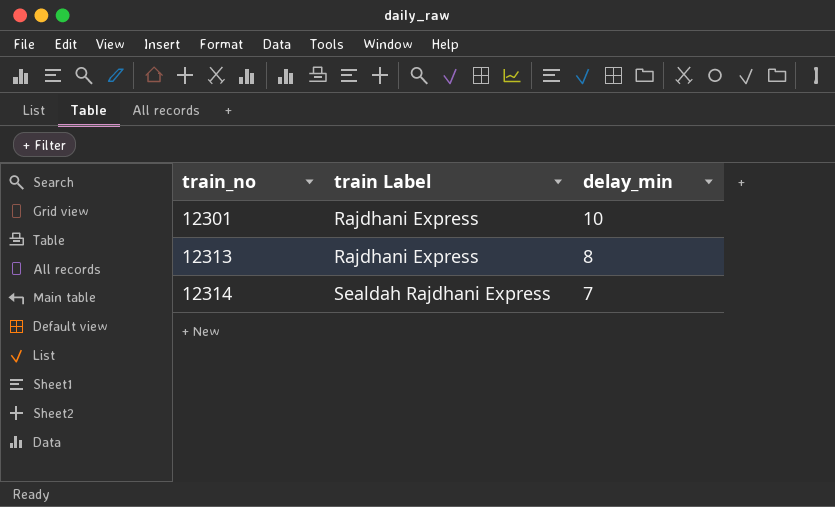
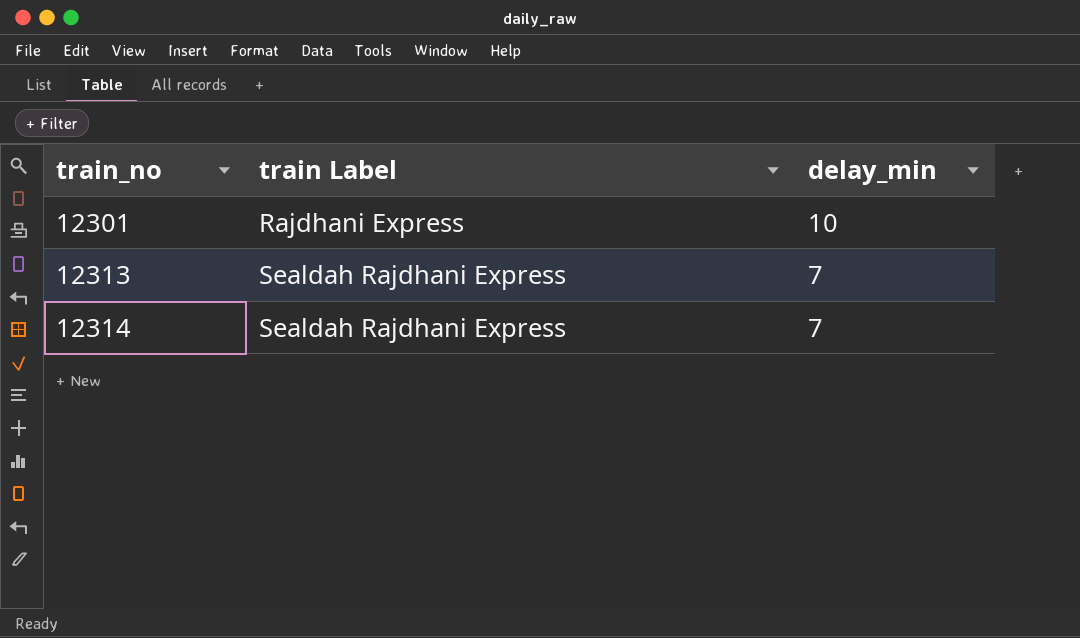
12313 | train Label: Rajdhani Express -> Sealdah Rajdhani Express
12313 | delay_min: 8 -> 7

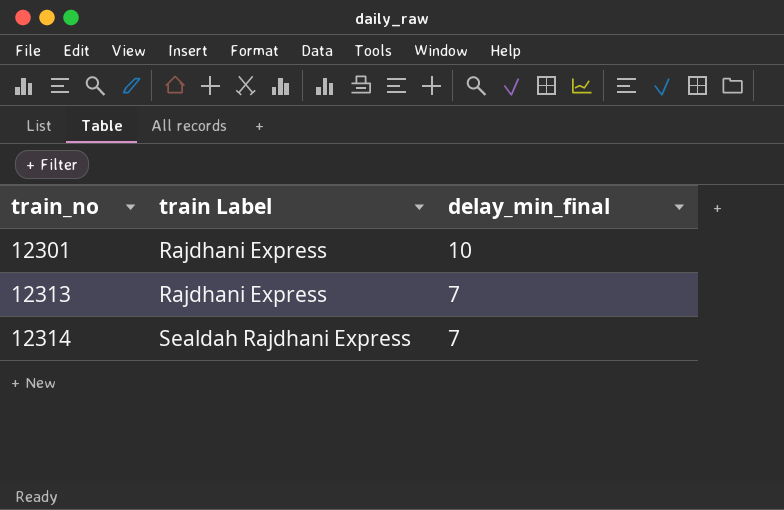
column name: delay_min -> delay_min_final
12313 | train Label: Sealdah Rajdhani Express -> Rajdhani Express

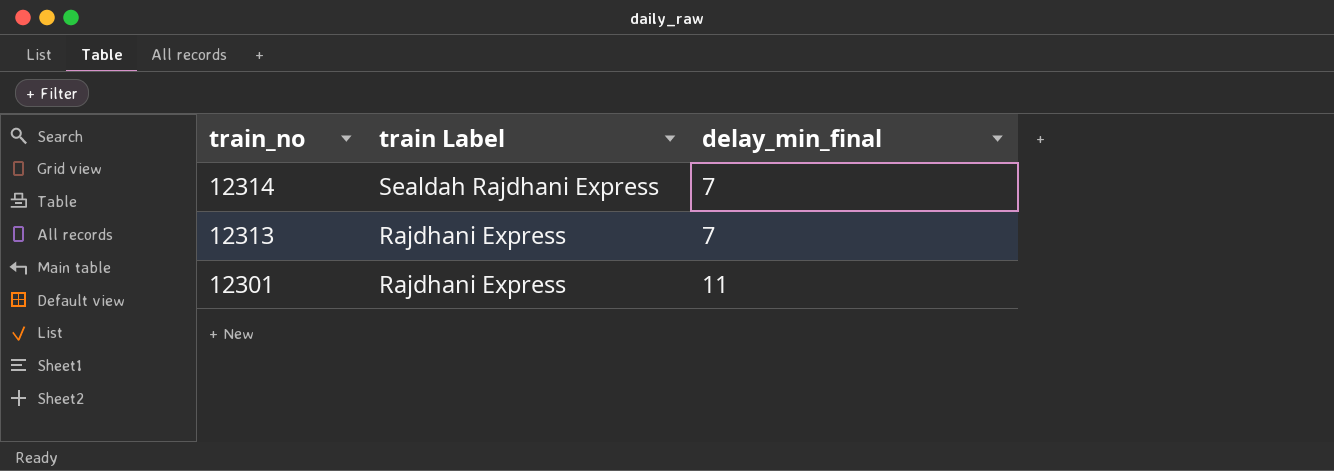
row order: train_no ascending -> train_no descending
12301 | delay_min_final: 10 -> 11

